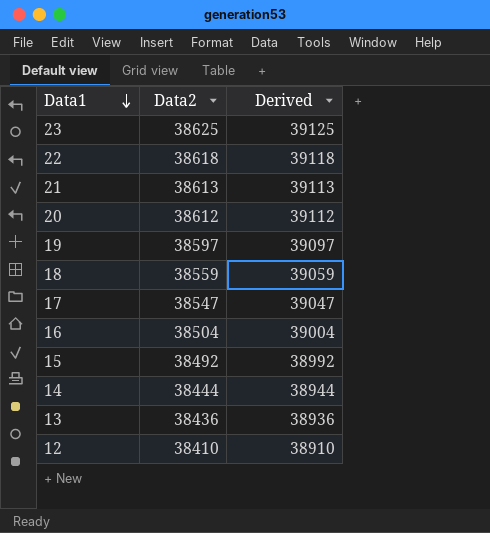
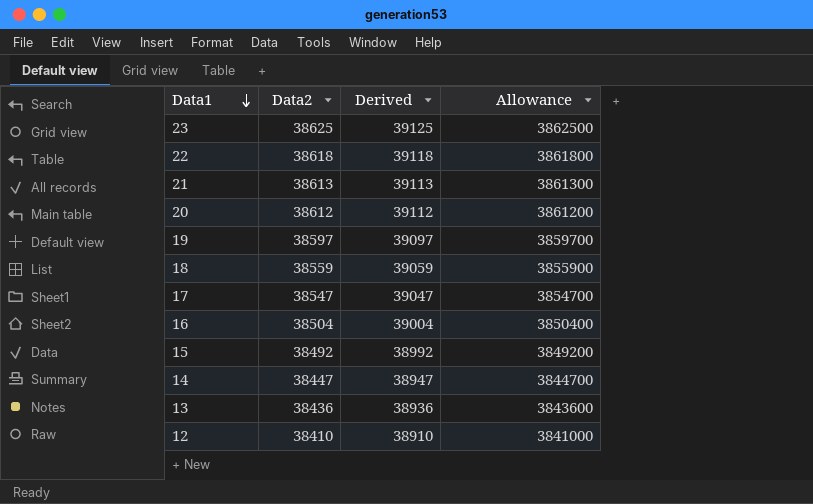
column Allowance | formula: none -> [Data2] * 100
14 | Data2: 38444 -> 38447
14 | Derived: 38944 -> 38947

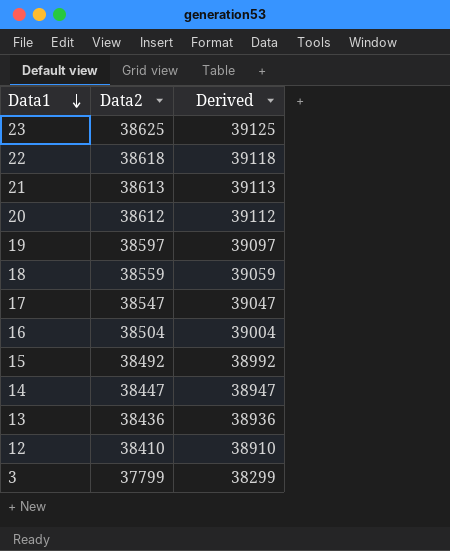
column Allowance | formula: [Data2] * 100 -> none
row 3: none -> 37799 | 38299

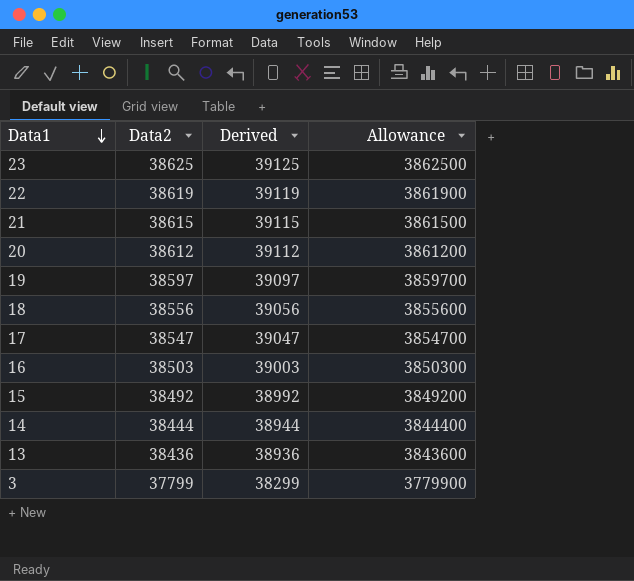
column Allowance | formula: none -> [Data2] * 100
row 12: 38410 | 38910 -> none
22 | Data2: 38618 -> 38619
22 | Derived: 39118 -> 39119
21 | Data2: 38613 -> 38615
21 | Derived: 39113 -> 39115
18 | Data2: 38559 -> 38556
18 | Derived: 39059 -> 39056
16 | Data2: 38504 -> 38503
16 | Derived: 39004 -> 39003
14 | Data2: 38447 -> 38444
14 | Derived: 38947 -> 38944

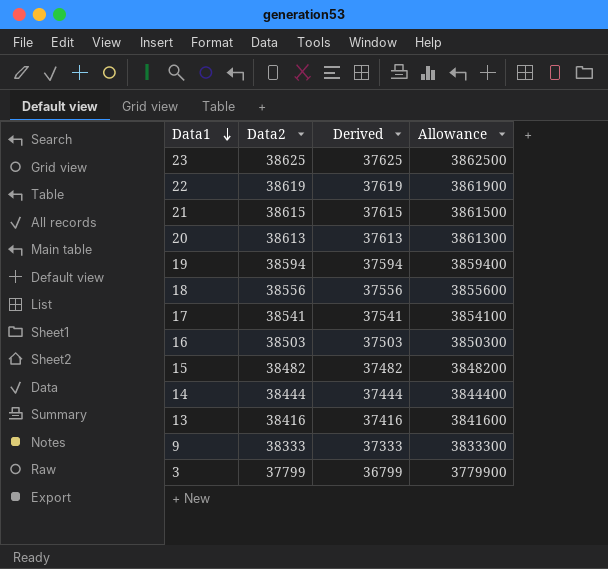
column Derived | formula: [Data2] + 500 -> [Data2] - 1000
20 | Data2: 38612 -> 38613
20 | Allowance: 3861200 -> 3861300
19 | Data2: 38597 -> 38594
19 | Allowance: 3859700 -> 3859400
17 | Data2: 38547 -> 38541
17 | Allowance: 3854700 -> 3854100
15 | Data2: 38492 -> 38482
15 | Allowance: 3849200 -> 3848200
13 | Data2: 38436 -> 38416
13 | Allowance: 3843600 -> 3841600
row 9: none -> 38333 | 37333 | 3833300

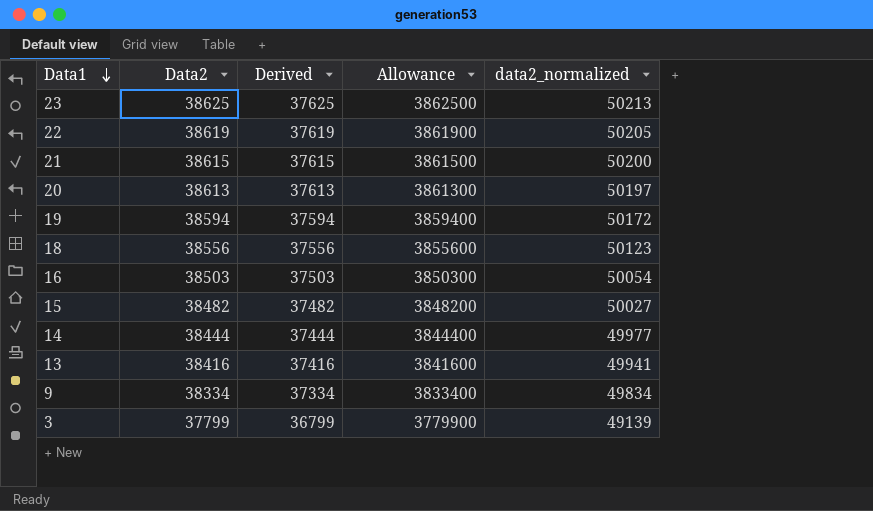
column data2_normalized | formula: none -> [Data2] * 1.3
row 17: 38541 | 37541 | 3854100 -> none
9 | Data2: 38333 -> 38334
9 | Derived: 37333 -> 37334
9 | Allowance: 3833300 -> 3833400

